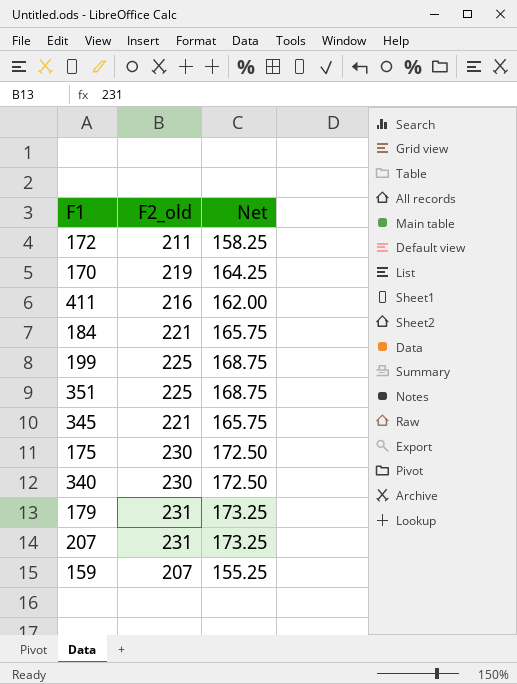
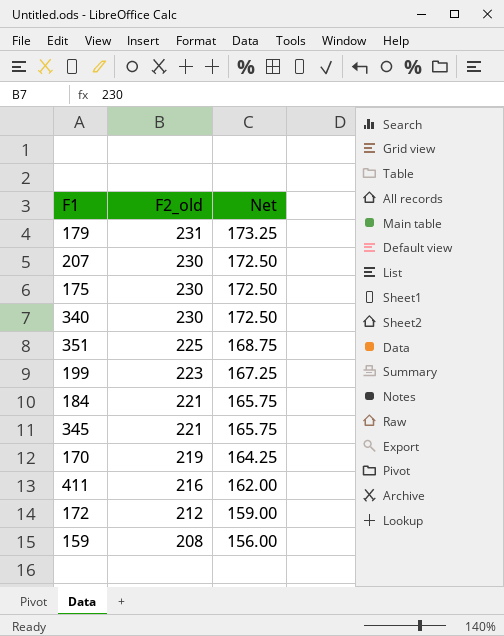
row order: none -> F2_old descending
207 | F2_old: 231 -> 230
207 | Net: 173.25 -> 172.50
199 | F2_old: 225 -> 223
199 | Net: 168.75 -> 167.25
172 | F2_old: 211 -> 212
172 | Net: 158.25 -> 159.00
159 | F2_old: 207 -> 208
159 | Net: 155.25 -> 156.00

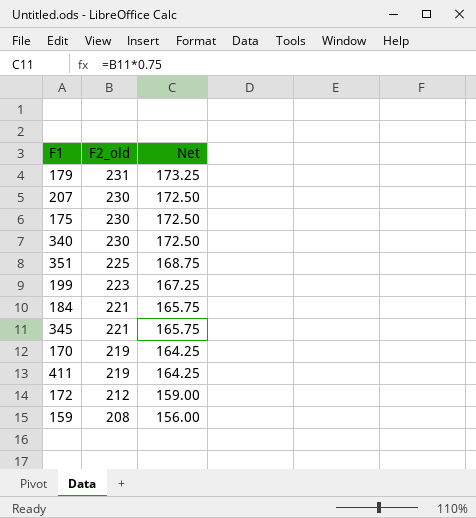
411 | F2_old: 216 -> 219
411 | Net: 162.00 -> 164.25

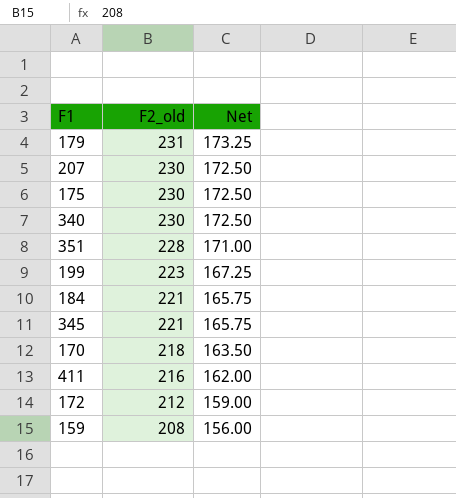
351 | F2_old: 225 -> 228
351 | Net: 168.75 -> 171.00
170 | F2_old: 219 -> 218
170 | Net: 164.25 -> 163.50
411 | F2_old: 219 -> 216
411 | Net: 164.25 -> 162.00

